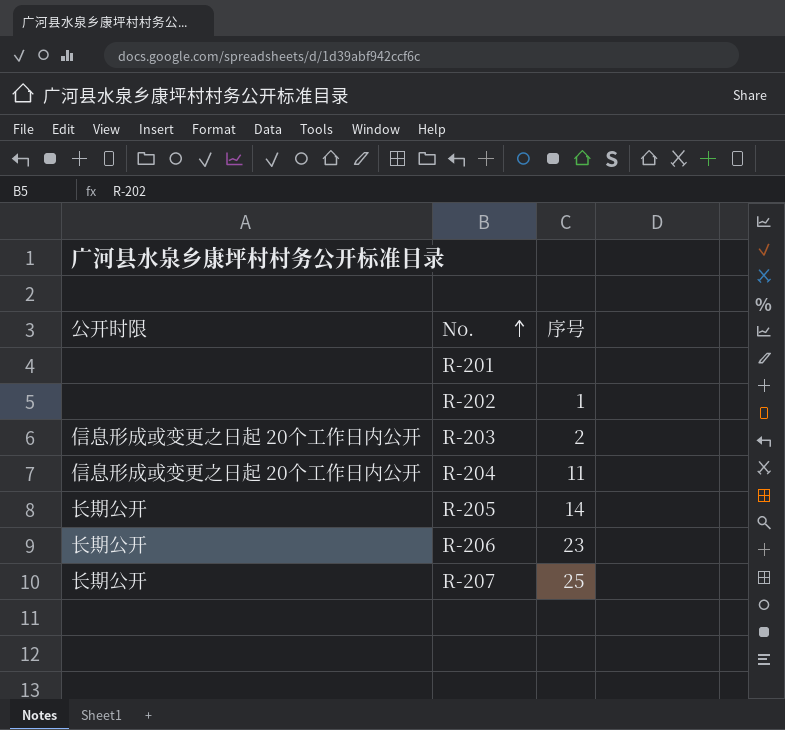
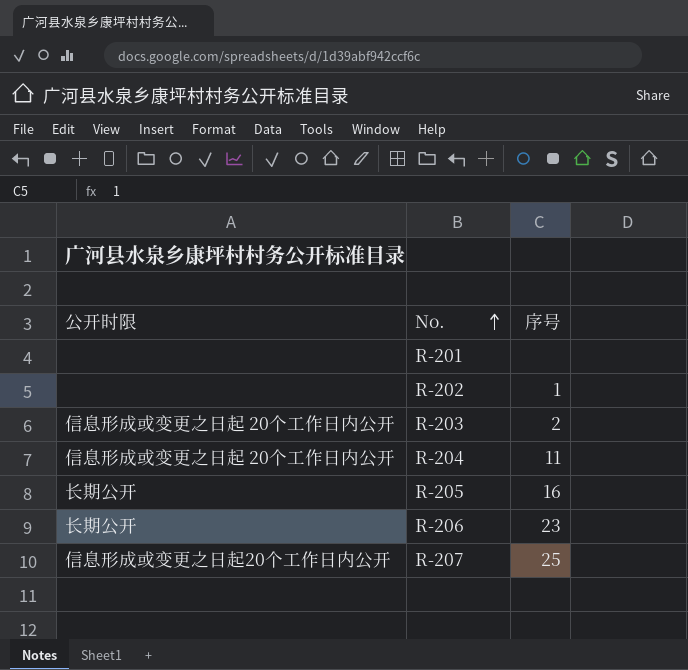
R-205 | 序号: 14 -> 16
R-207 | 公开时限: 长期公开 -> 信息形成或变更之日起20个工作日内公开

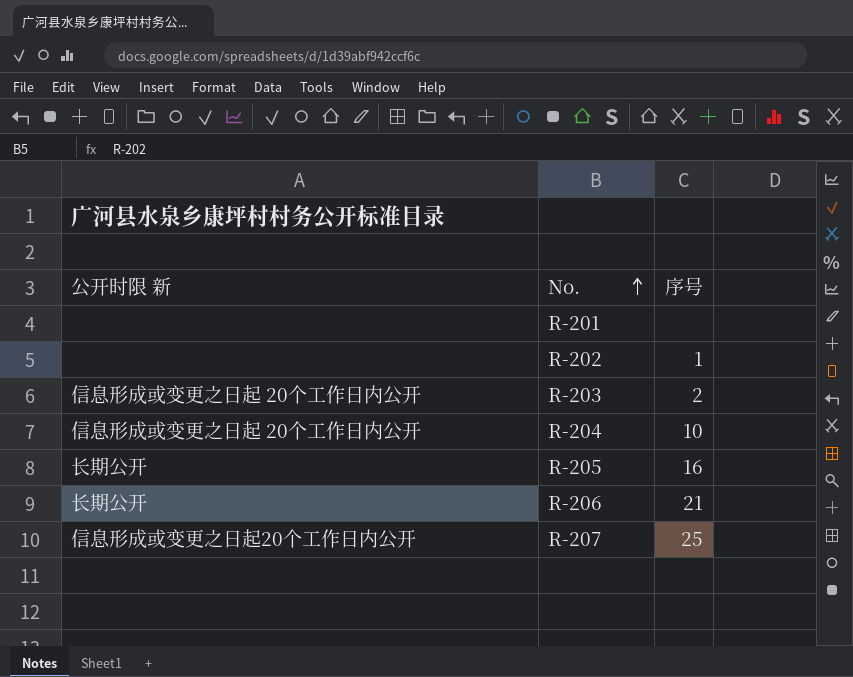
column name: 公开时限 -> 公开时限 新
R-204 | 序号: 11 -> 10
R-206 | 序号: 23 -> 21

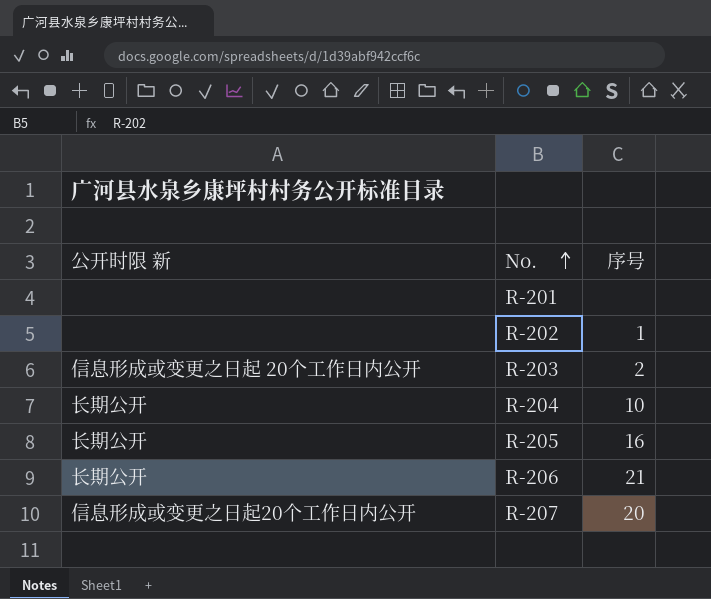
R-204 | 公开时限 新: 信息形成或变更之日起 20个工作日内公开 -> 长期公开
R-207 | 序号: 25 -> 20

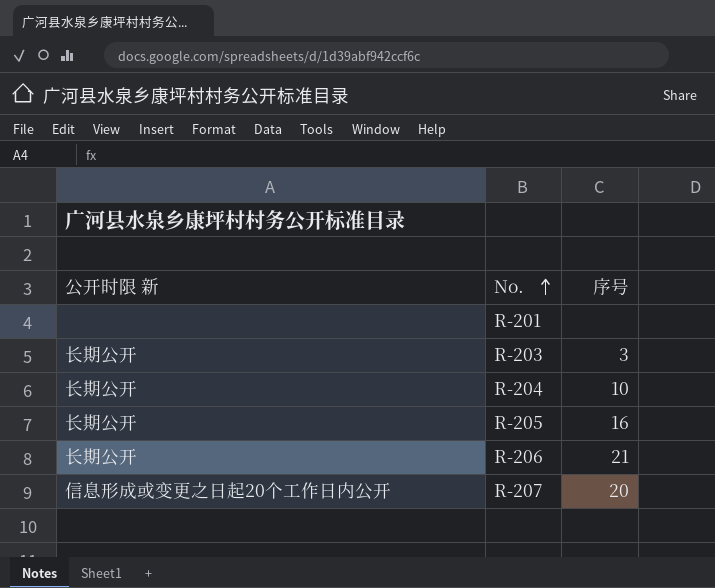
row R-202: none | 1 -> none
R-203 | 公开时限 新: 信息形成或变更之日起 20个工作日内公开 -> 长期公开
R-203 | 序号: 2 -> 3

